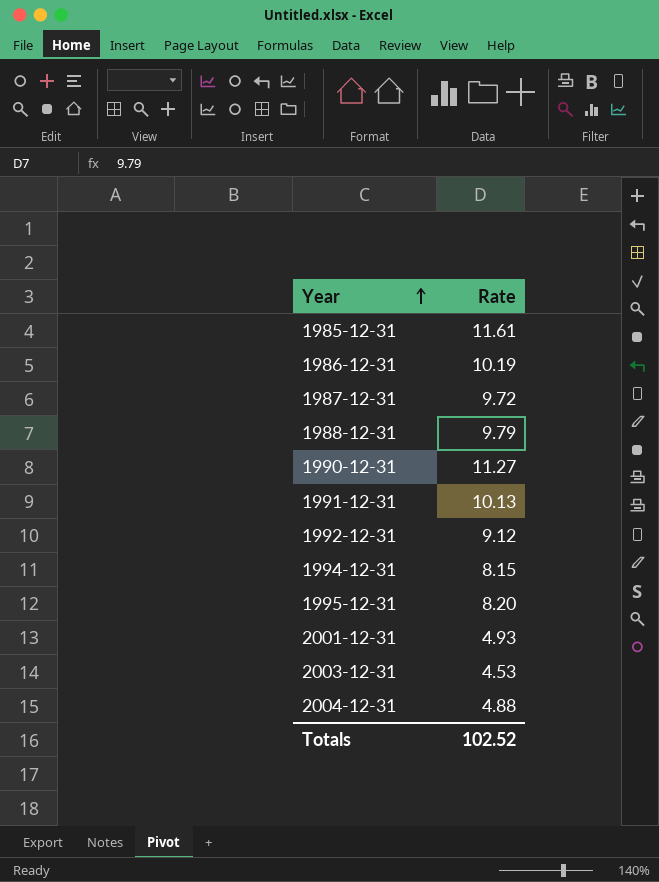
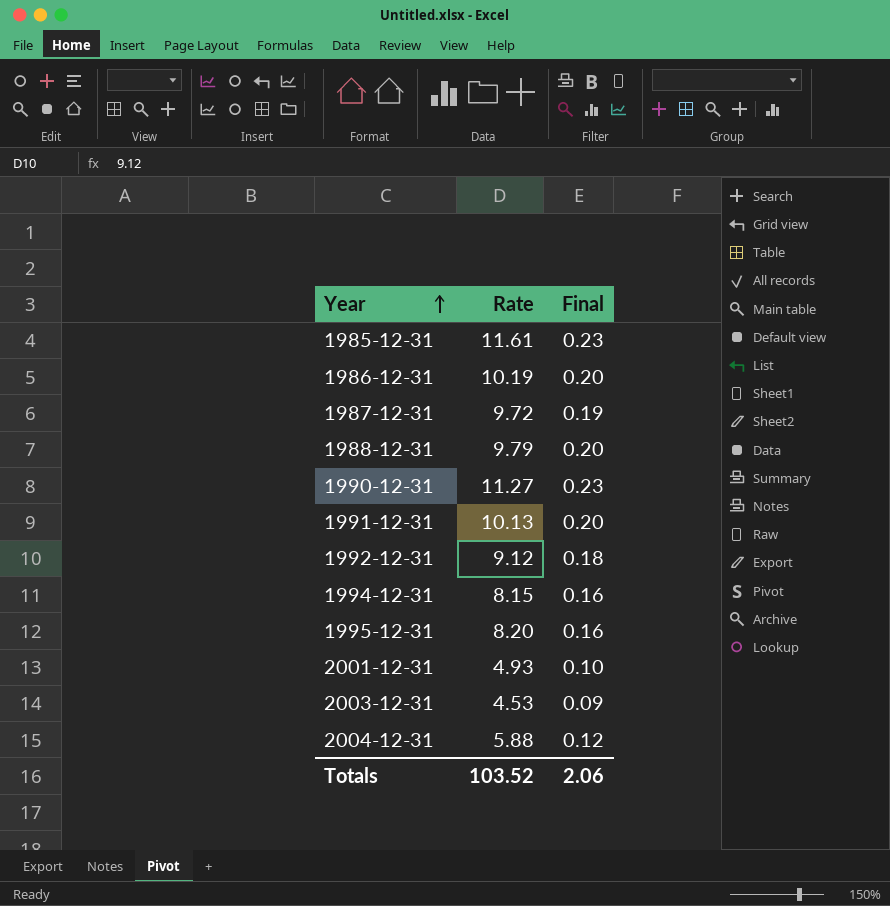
column Final | formula: none -> [Rate] * 0.02
2004-12-31 | Rate: 4.88 -> 5.88
Totals | Rate: 102.52 -> 103.52

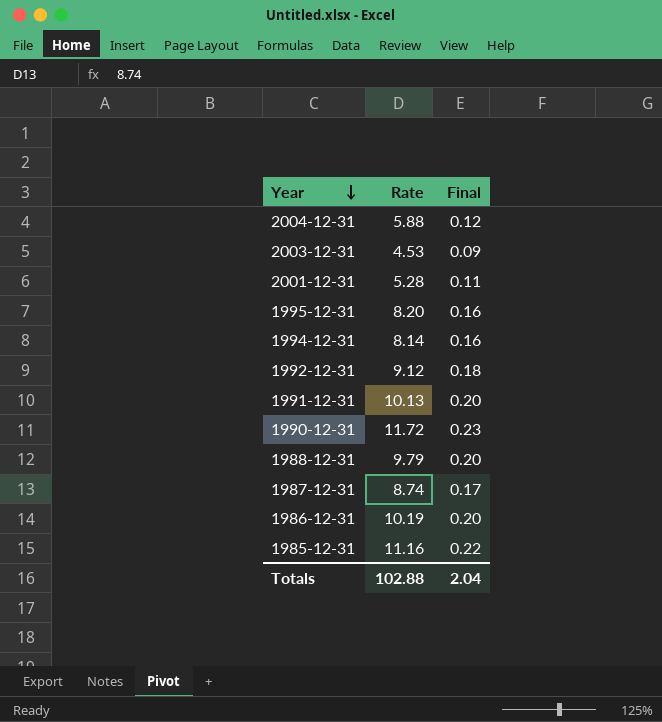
row order: Year ascending -> Year descending
2001-12-31 | Rate: 4.93 -> 5.28
2001-12-31 | Final: 0.10 -> 0.11
1994-12-31 | Rate: 8.15 -> 8.14
1990-12-31 | Rate: 11.27 -> 11.72
1987-12-31 | Rate: 9.72 -> 8.74
1987-12-31 | Final: 0.19 -> 0.17
1985-12-31 | Rate: 11.61 -> 11.16
1985-12-31 | Final: 0.23 -> 0.22
Totals | Rate: 103.52 -> 102.88
Totals | Final: 2.06 -> 2.04

